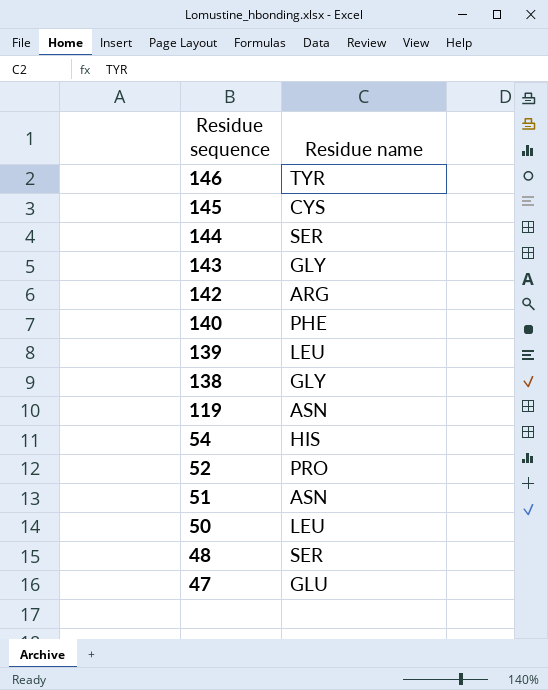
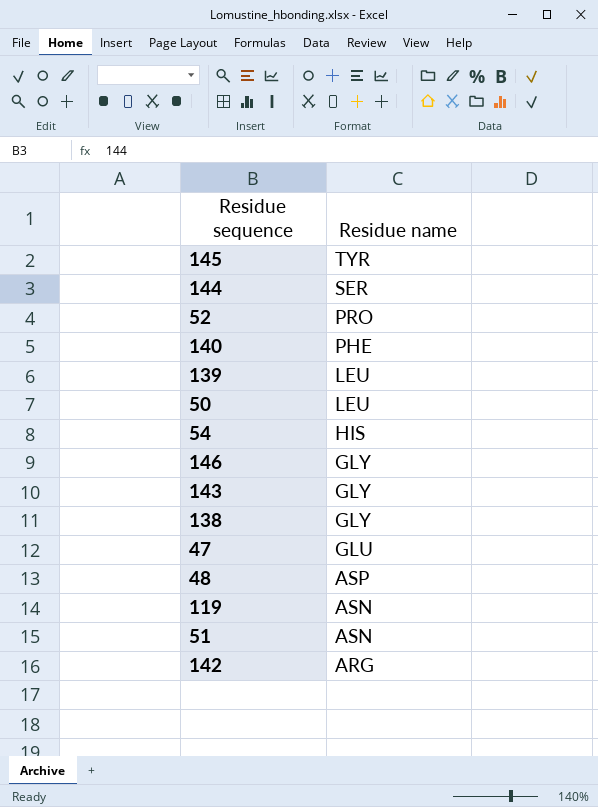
row order: Residue sequence descending -> Residue name descending
145 | Residue name: CYS -> TYR
146 | Residue name: TYR -> GLY
48 | Residue name: SER -> ASP

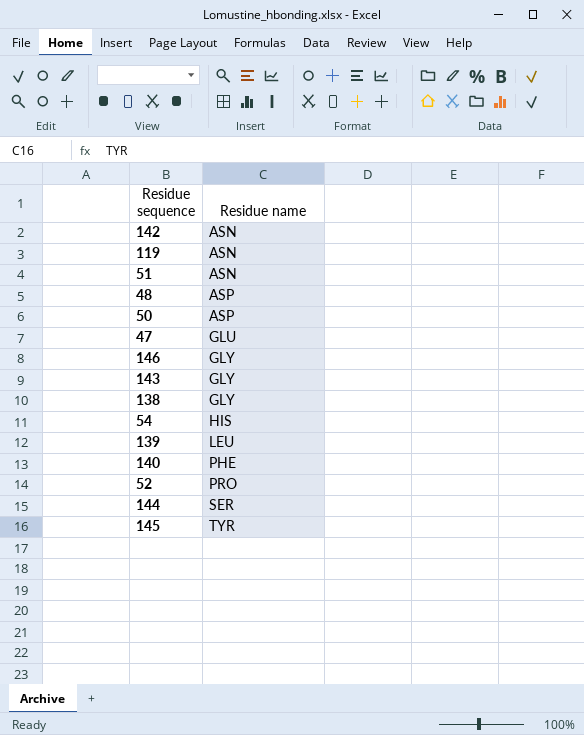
row order: Residue name descending -> Residue name ascending
142 | Residue name: ARG -> ASN
50 | Residue name: LEU -> ASP

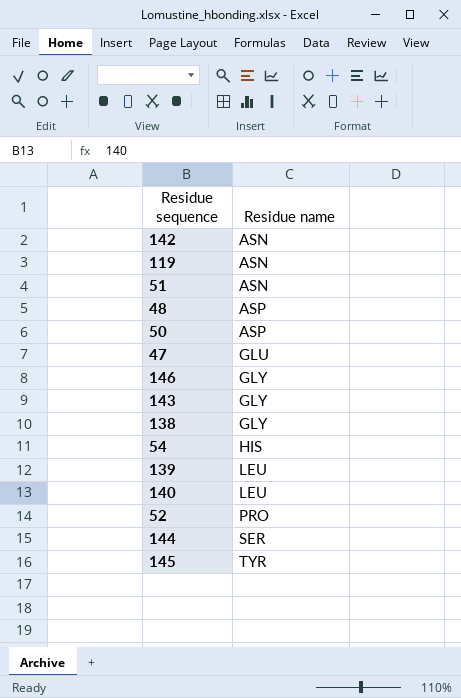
140 | Residue name: PHE -> LEU

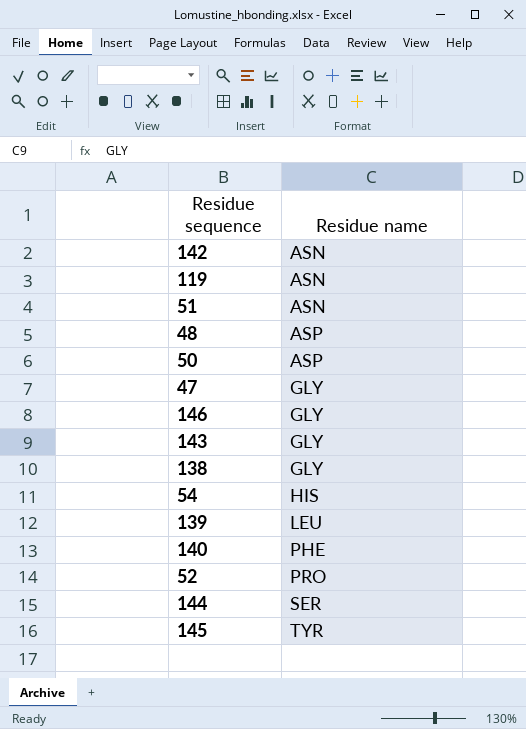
47 | Residue name: GLU -> GLY
140 | Residue name: LEU -> PHE

